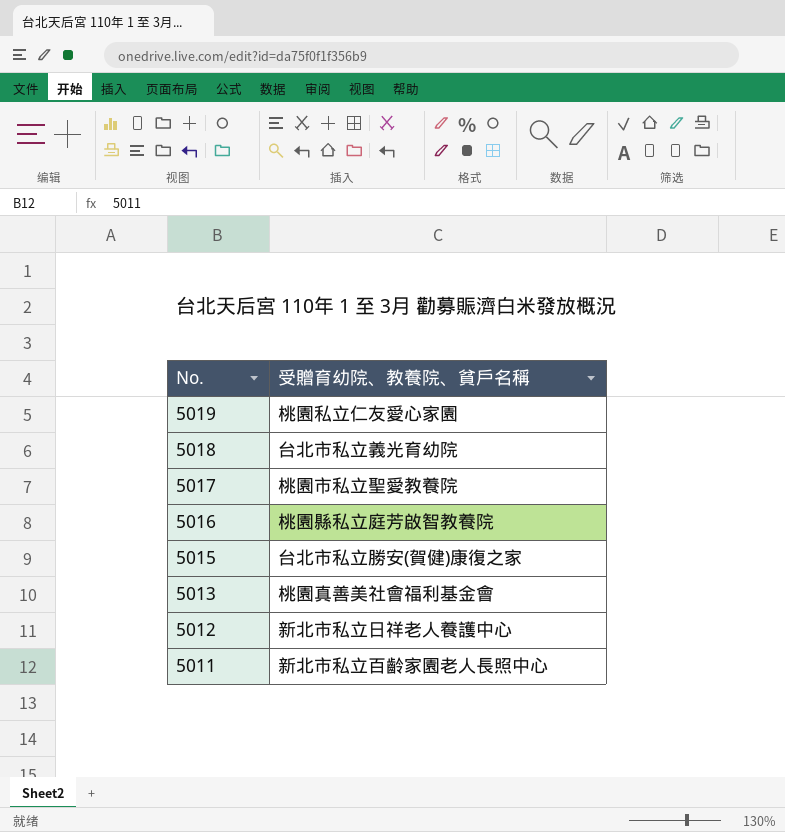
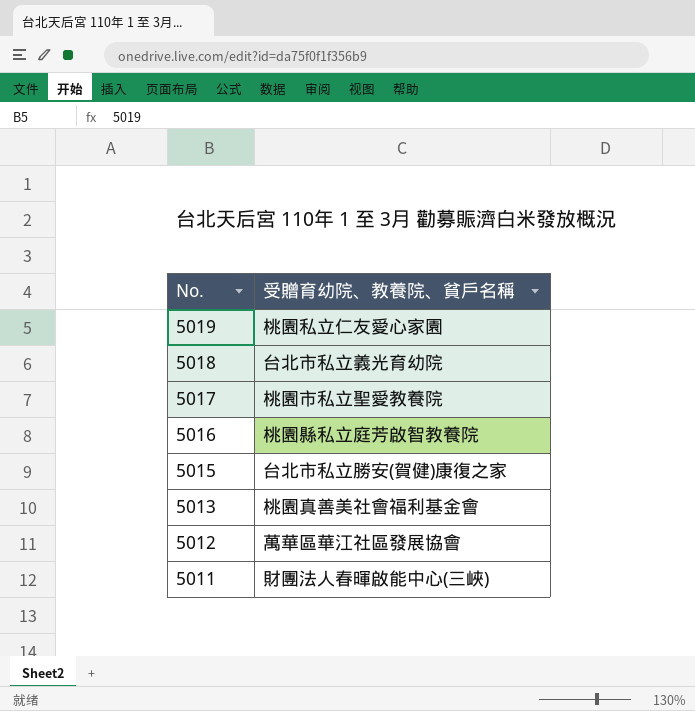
5012 | 受贈育幼院、教養院、貧戶名稱: 新北市私立日祥老人養護中心 -> 萬華區華江社區發展協會
5011 | 受贈育幼院、教養院、貧戶名稱: 新北市私立百齡家園老人長照中心 -> 財團法人春暉啟能中心(三峽)

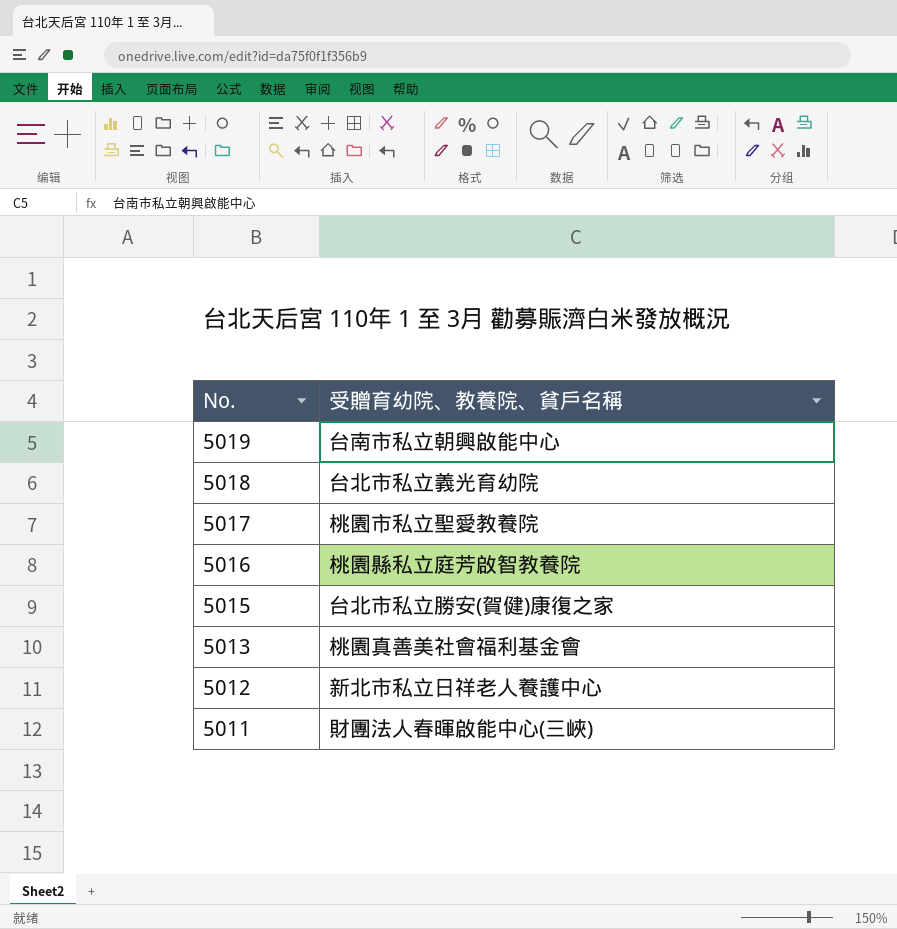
5019 | 受贈育幼院、教養院、貧戶名稱: 桃園私立仁友愛心家園 -> 台南市私立朝興啟能中心
5012 | 受贈育幼院、教養院、貧戶名稱: 萬華區華江社區發展協會 -> 新北市私立日祥老人養護中心

